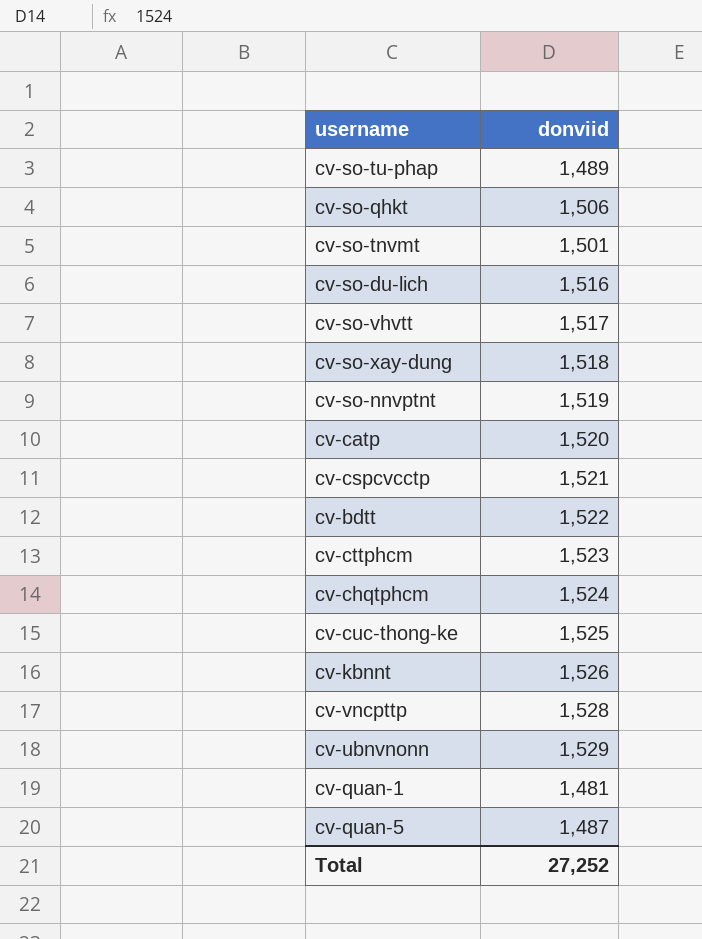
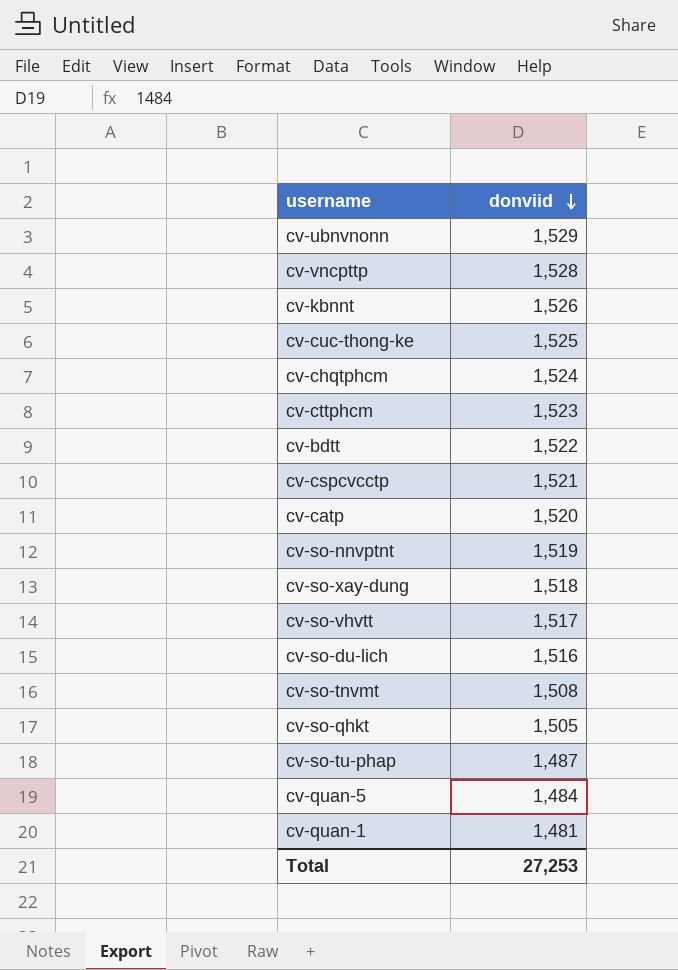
row order: none -> donviid descending
cv-so-tnvmt | donviid: 1,501 -> 1,508
cv-so-qhkt | donviid: 1,506 -> 1,505
cv-so-tu-phap | donviid: 1,489 -> 1,487
cv-quan-5 | donviid: 1,487 -> 1,484
Total | donviid: 27,252 -> 27,253

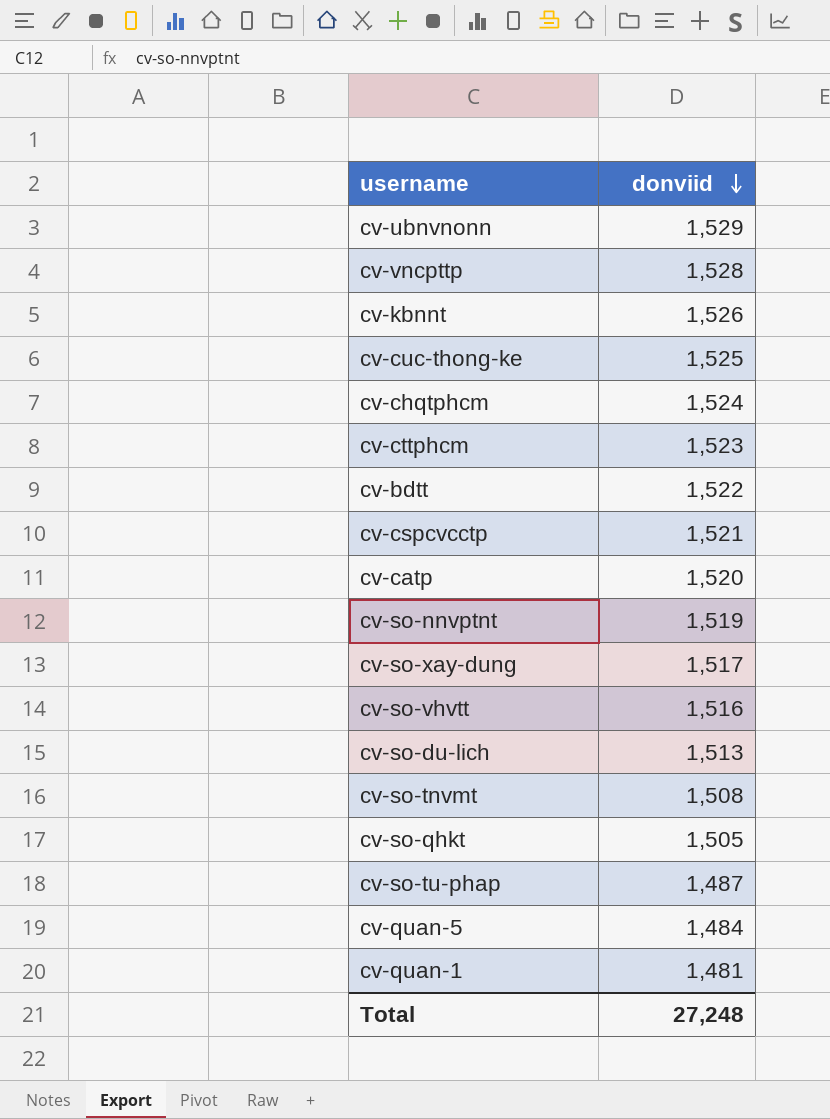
cv-so-xay-dung | donviid: 1,518 -> 1,517
cv-so-vhvtt | donviid: 1,517 -> 1,516
cv-so-du-lich | donviid: 1,516 -> 1,513
Total | donviid: 27,253 -> 27,248

